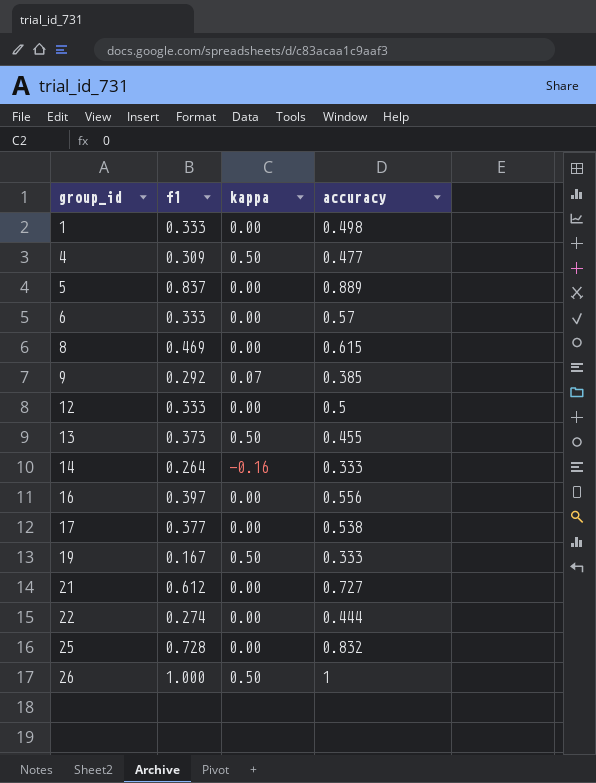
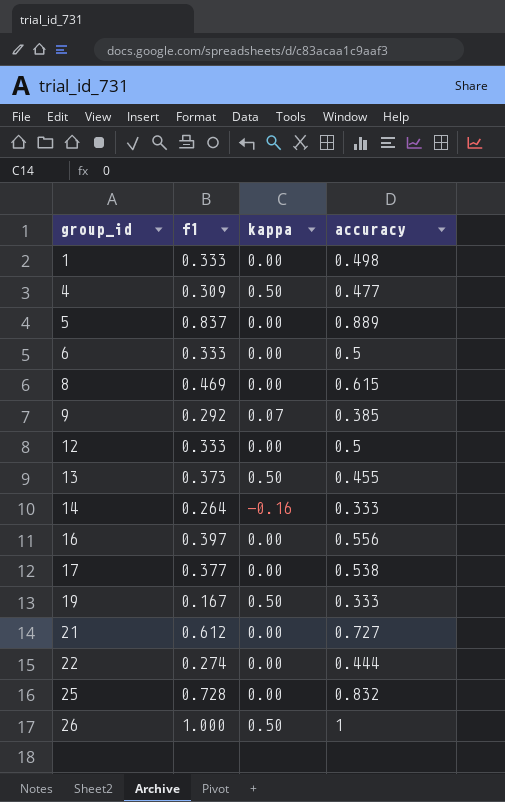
6 | accuracy: 0.57 -> 0.5

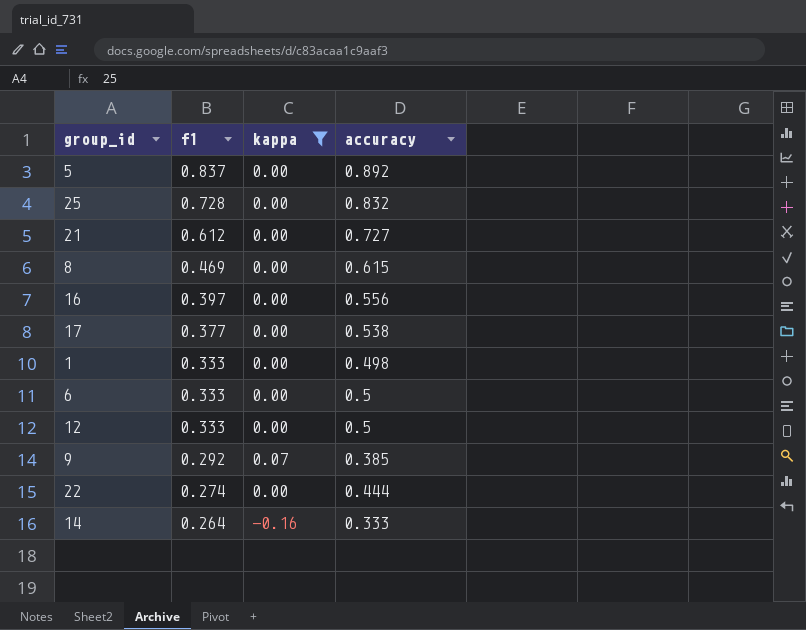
filter: none -> kappa != 0.50
row order: group_id ascending -> f1 descending
5 | accuracy: 0.889 -> 0.892

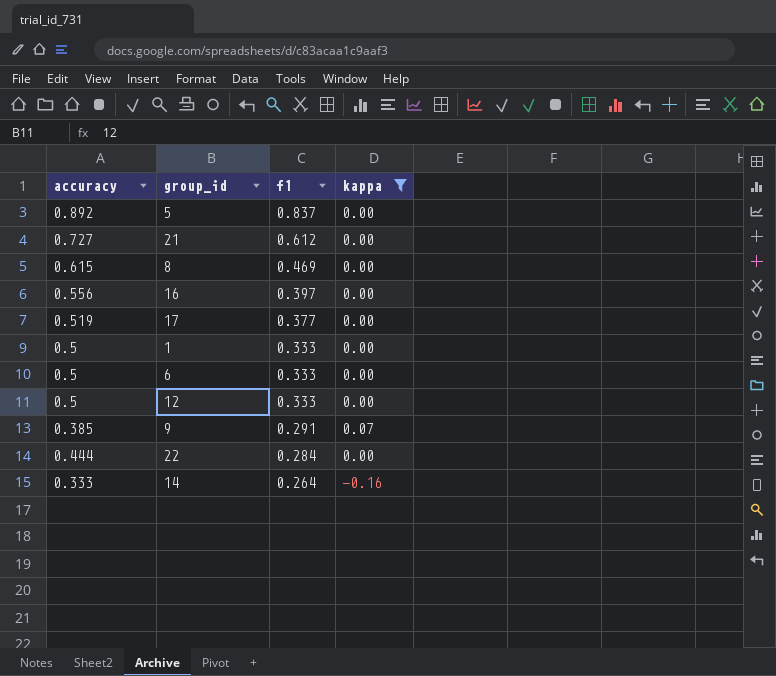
column accuracy | position: 4 -> 1
row 25: 0.728 | 0.00 | 0.832 -> none
17 | accuracy: 0.538 -> 0.519
1 | accuracy: 0.498 -> 0.5
9 | f1: 0.292 -> 0.291
22 | f1: 0.274 -> 0.284

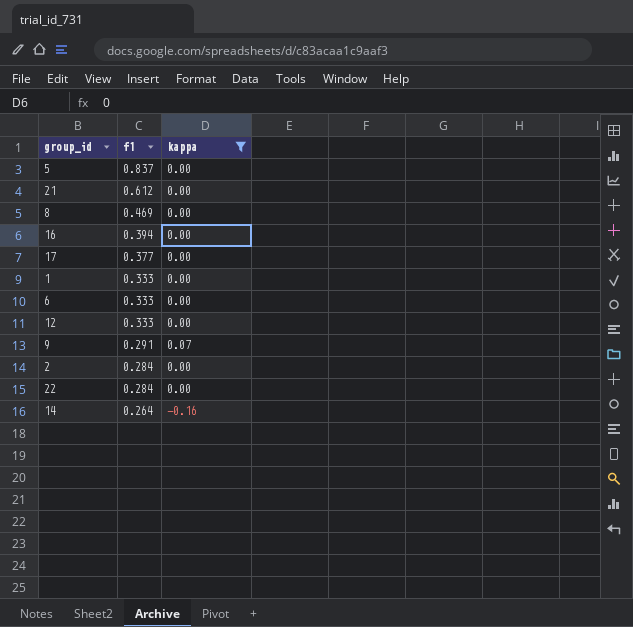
column accuracy | position: 1 -> none
16 | f1: 0.397 -> 0.394
row 2: none -> 0.284 | 0.00

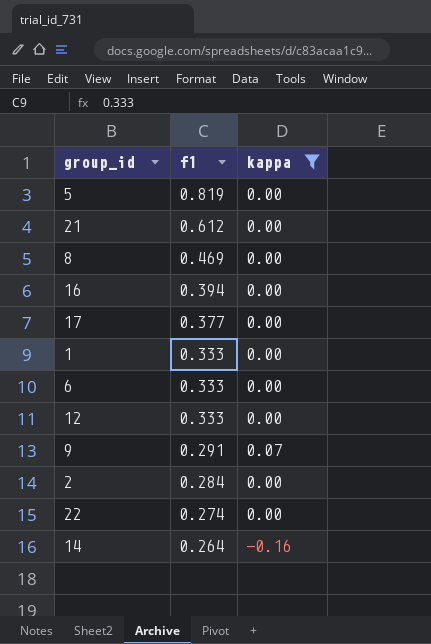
5 | f1: 0.837 -> 0.819
22 | f1: 0.284 -> 0.274

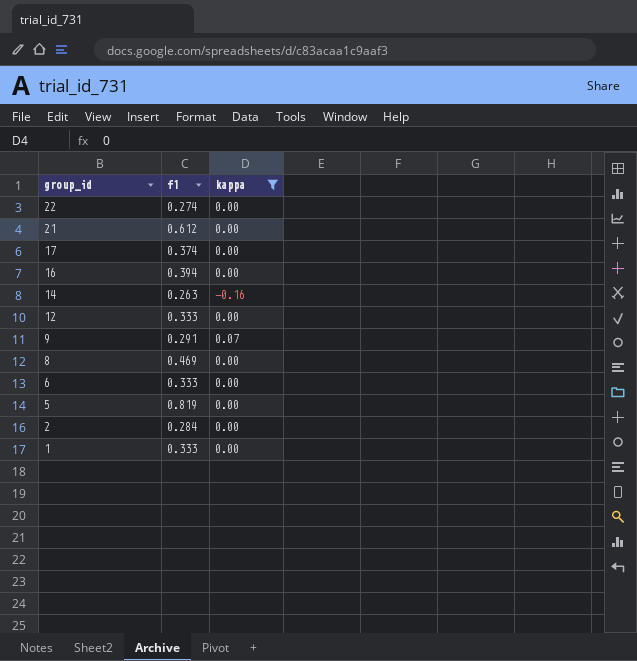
row order: f1 descending -> group_id descending
17 | f1: 0.377 -> 0.374
14 | f1: 0.264 -> 0.263

